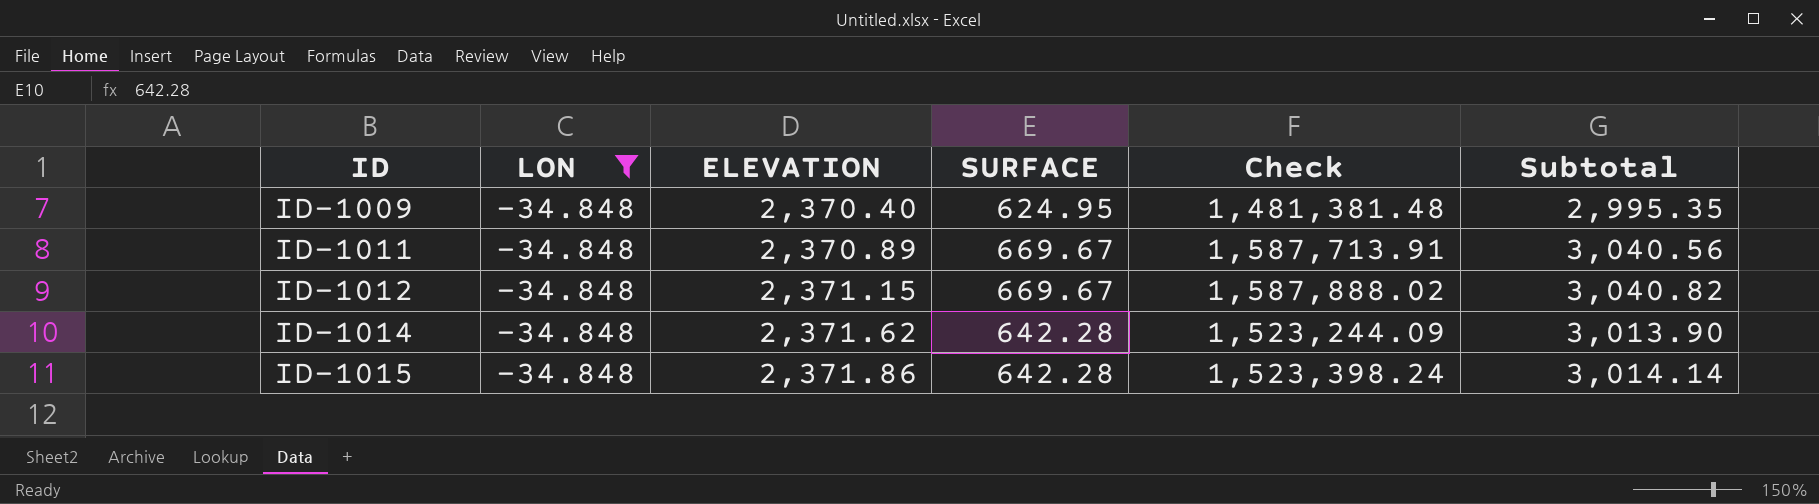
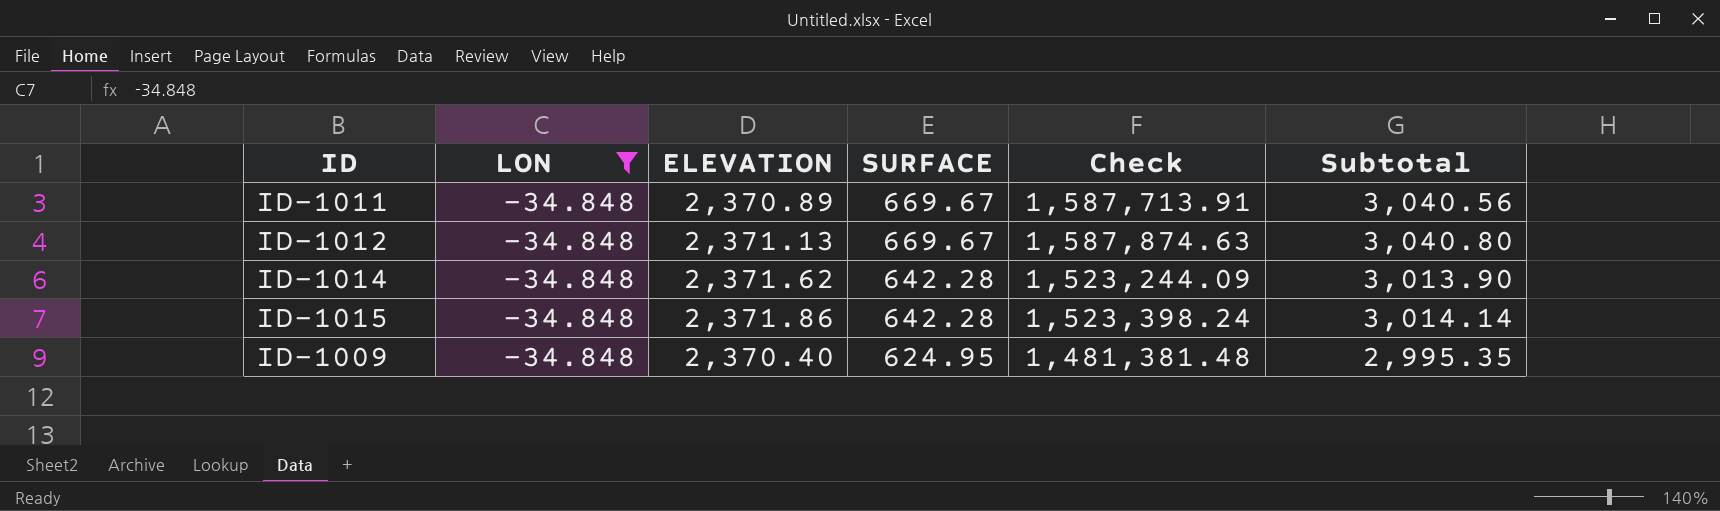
row order: ID ascending -> SURFACE descending
ID-1012 | ELEVATION: 2,371.15 -> 2,371.13
ID-1012 | Check: 1,587,888.02 -> 1,587,874.63
ID-1012 | Subtotal: 3,040.82 -> 3,040.80

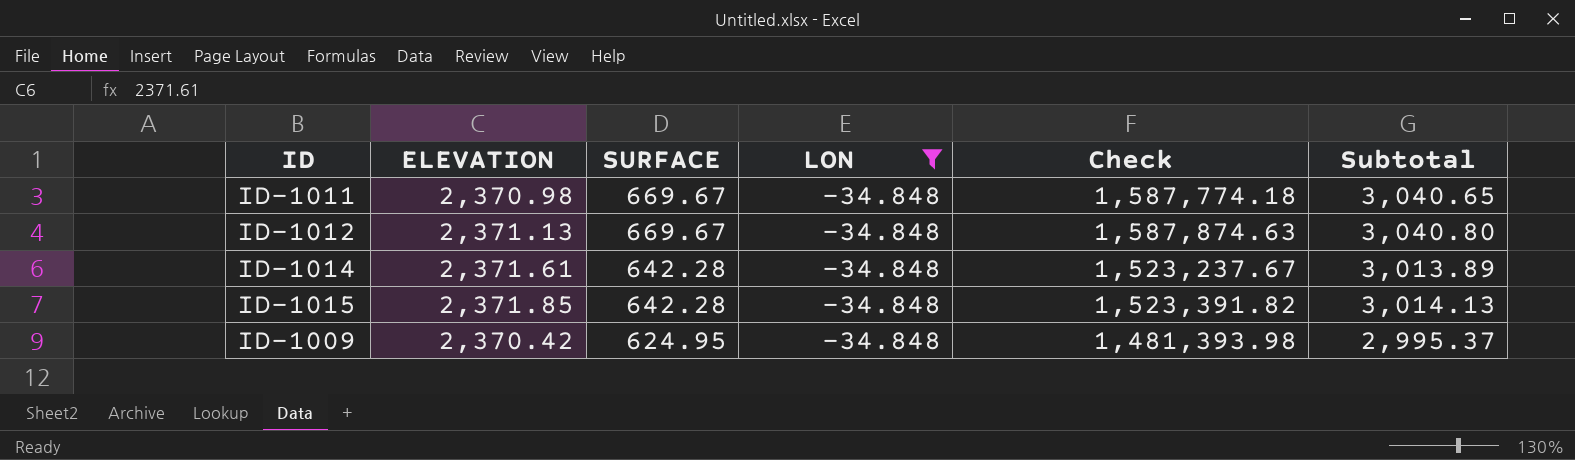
column LON | position: 2 -> 4
ID-1011 | ELEVATION: 2,370.89 -> 2,370.98
ID-1011 | Check: 1,587,713.91 -> 1,587,774.18
ID-1011 | Subtotal: 3,040.56 -> 3,040.65
ID-1014 | ELEVATION: 2,371.62 -> 2,371.61
ID-1014 | Check: 1,523,244.09 -> 1,523,237.67
ID-1014 | Subtotal: 3,013.90 -> 3,013.89
ID-1015 | ELEVATION: 2,371.86 -> 2,371.85
ID-1015 | Check: 1,523,398.24 -> 1,523,391.82
ID-1015 | Subtotal: 3,014.14 -> 3,014.13
ID-1009 | ELEVATION: 2,370.40 -> 2,370.42
ID-1009 | Check: 1,481,381.48 -> 1,481,393.98
ID-1009 | Subtotal: 2,995.35 -> 2,995.37

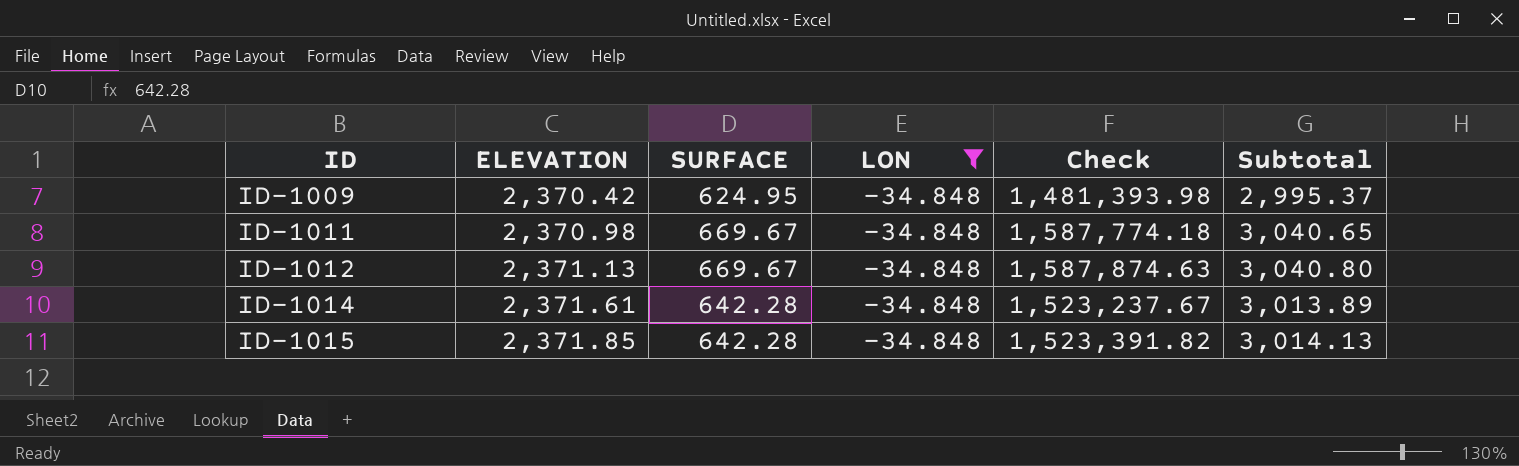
row order: SURFACE descending -> ID ascending

